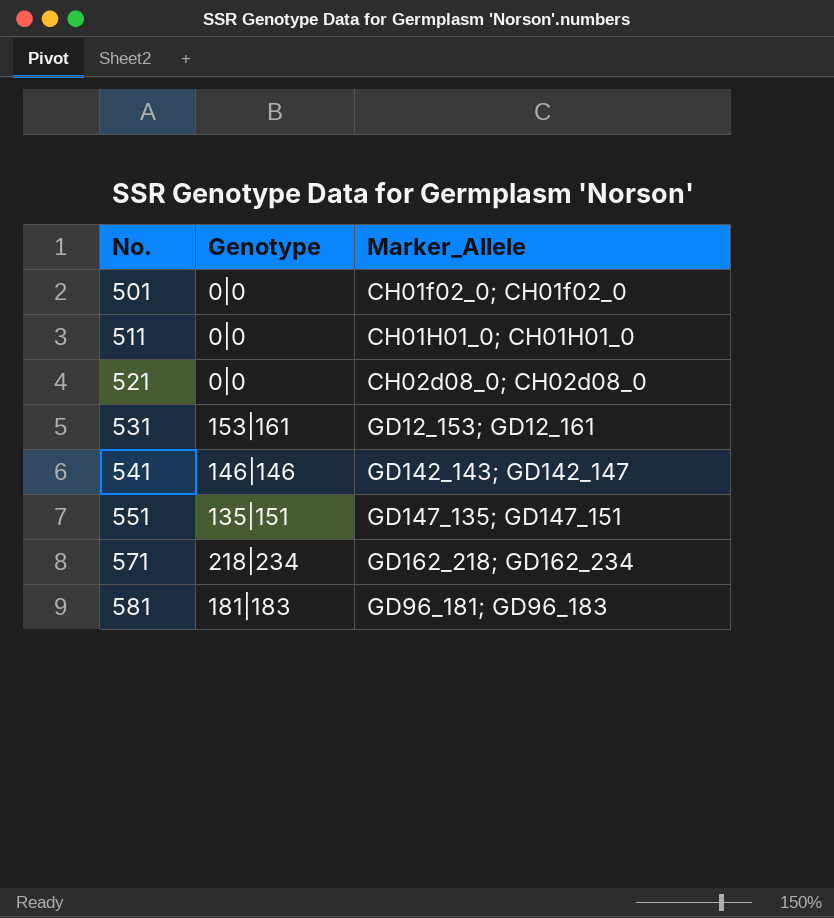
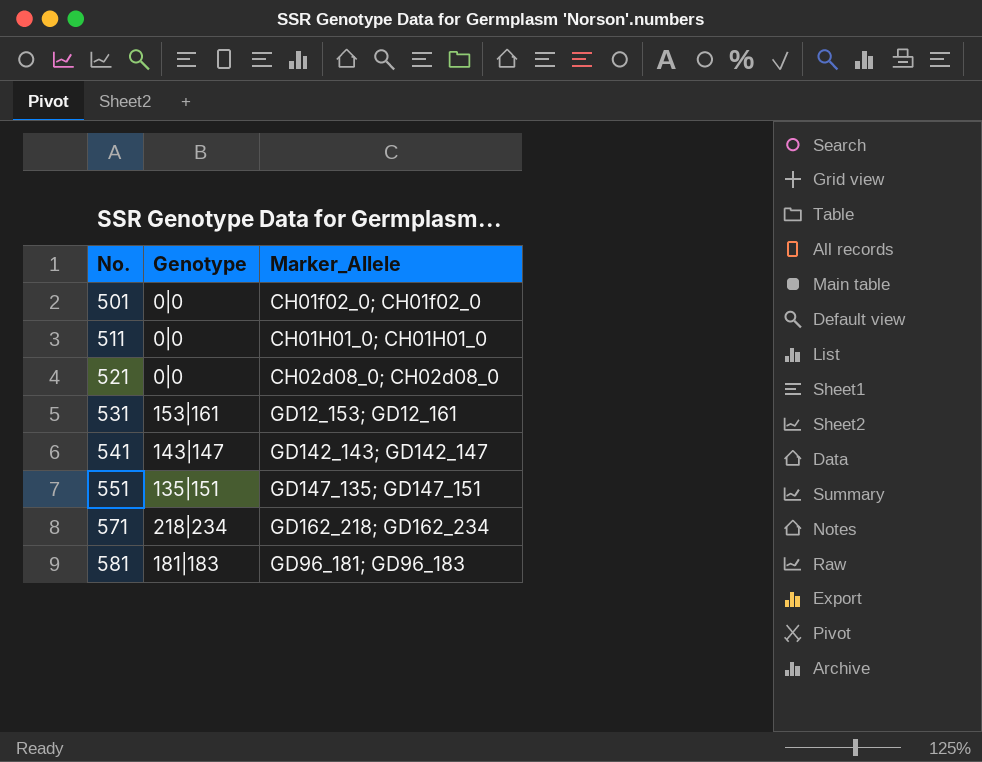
541 | Genotype: 146|146 -> 143|147

